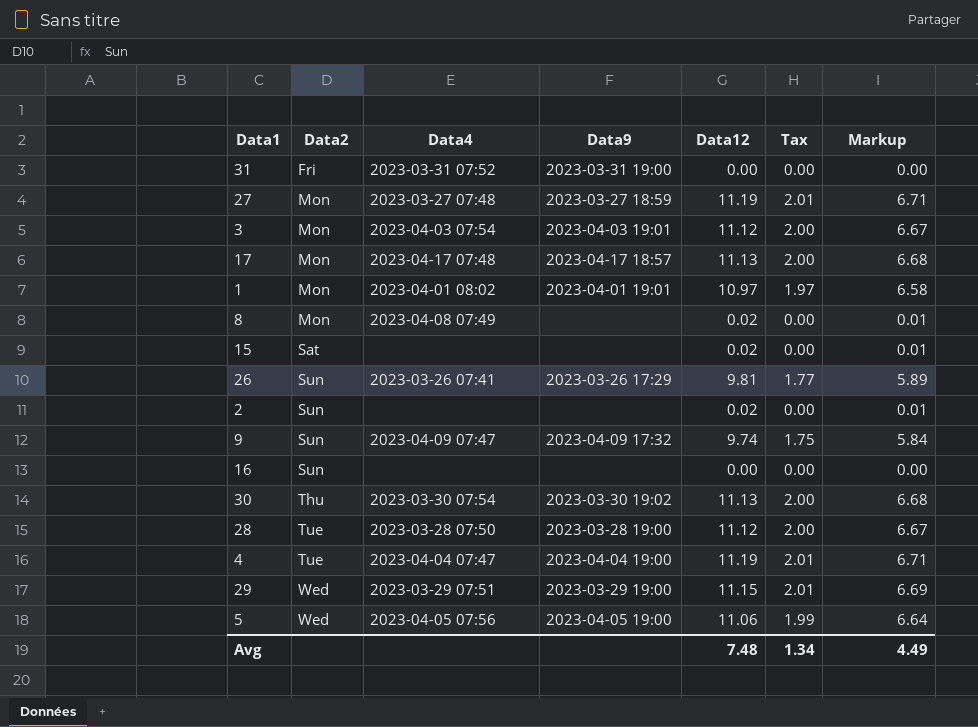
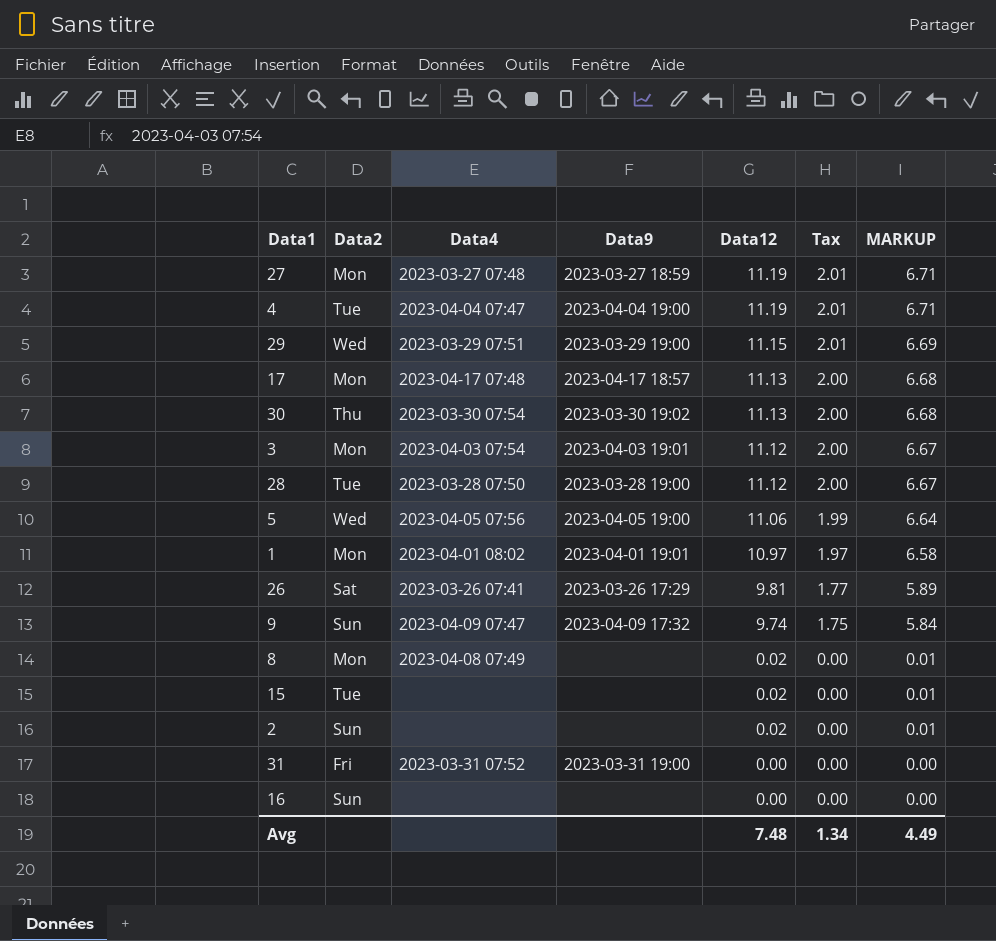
row order: Data2 ascending -> Data12 descending
column name: Markup -> MARKUP
26 | Data2: Sun -> Sat
15 | Data2: Sat -> Tue

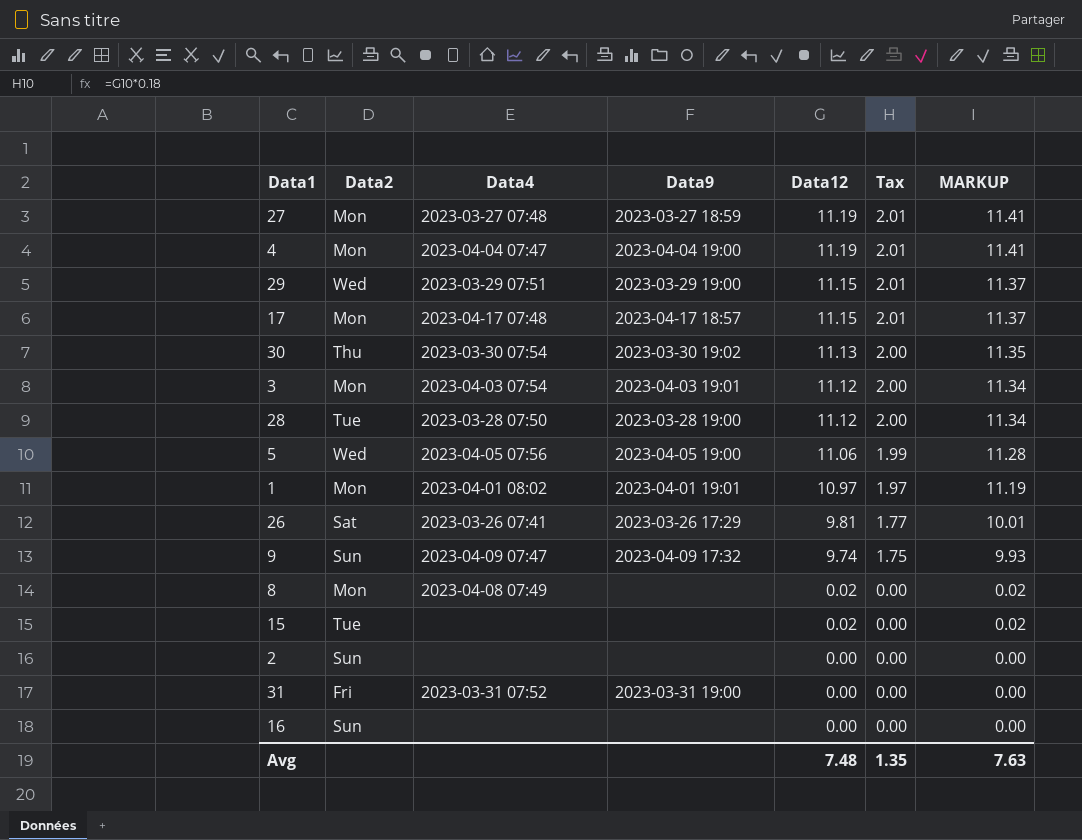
column MARKUP | formula: [Data12] * 0.6 -> [Data12] * 1.02
4 | Data2: Tue -> Mon
17 | Data12: 11.13 -> 11.15
17 | Tax: 2.00 -> 2.01
2 | Data12: 0.02 -> 0.00
Avg | Tax: 1.34 -> 1.35
Avg | MARKUP: 4.49 -> 7.63

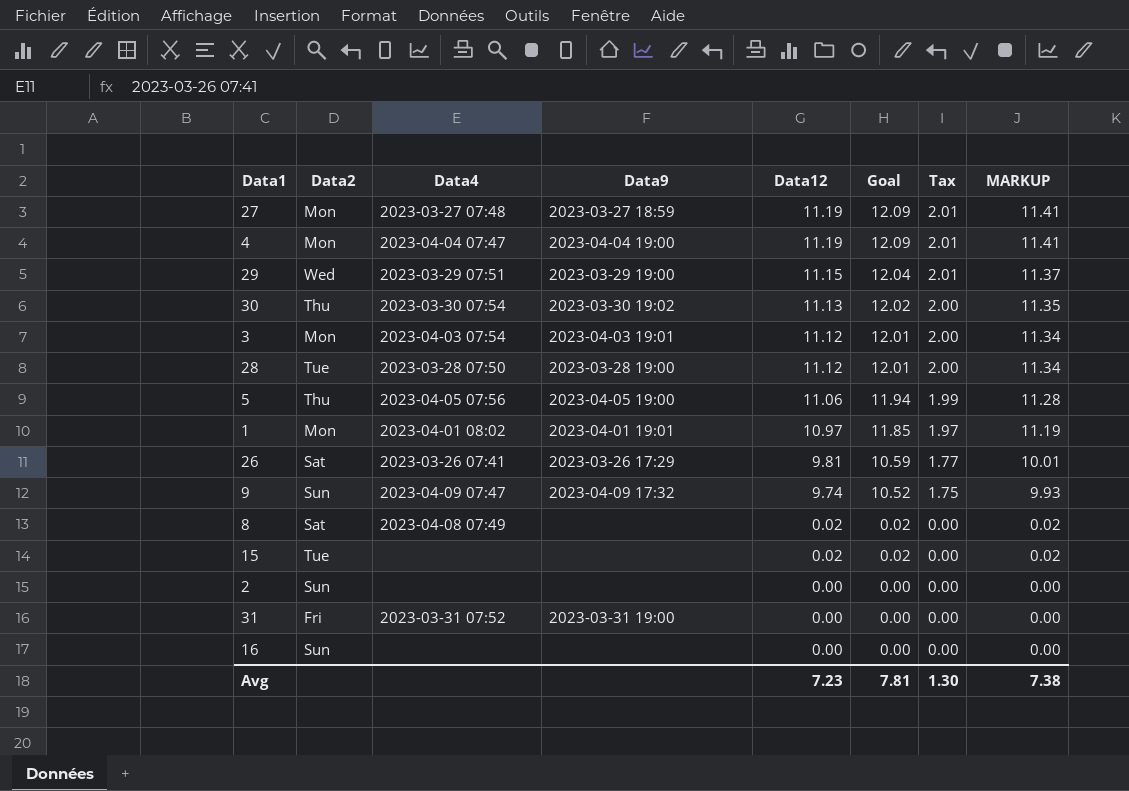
column Goal | formula: none -> [Data12] * 1.08
row 17: Mon | 2023-04-17 07:48 | 2023-04-17 18:57 | 11.15 | 2.01 | 11.37 -> none
5 | Data2: Wed -> Thu
8 | Data2: Mon -> Sat
Avg | Data12: 7.48 -> 7.23
Avg | Tax: 1.35 -> 1.30
Avg | MARKUP: 7.63 -> 7.38

